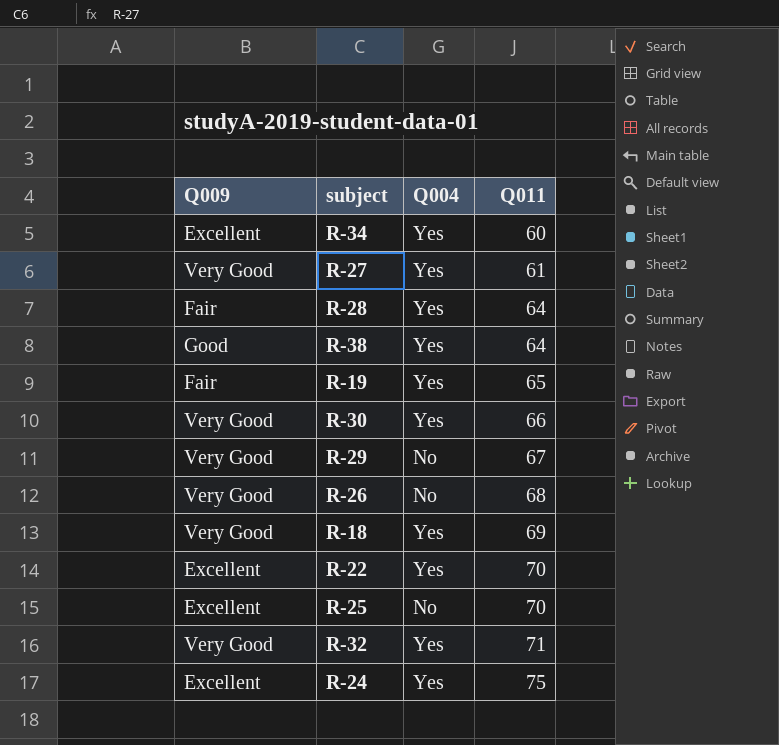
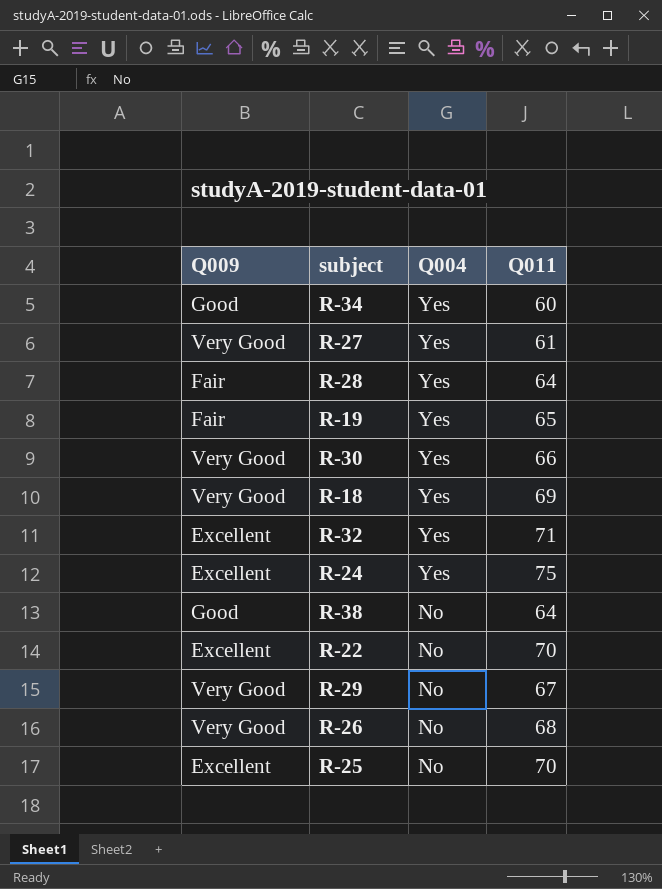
row order: Q011 ascending -> Q004 descending
R-34 | Q009: Excellent -> Good
R-32 | Q009: Very Good -> Excellent
R-38 | Q004: Yes -> No
R-22 | Q004: Yes -> No

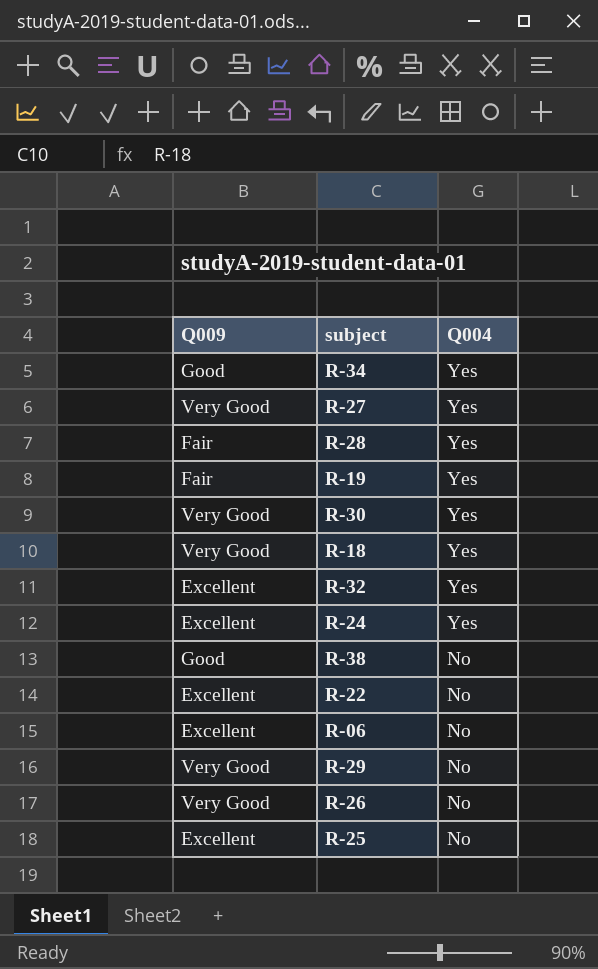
column Q011 | position: 4 -> none
row R-06: none -> Excellent | No

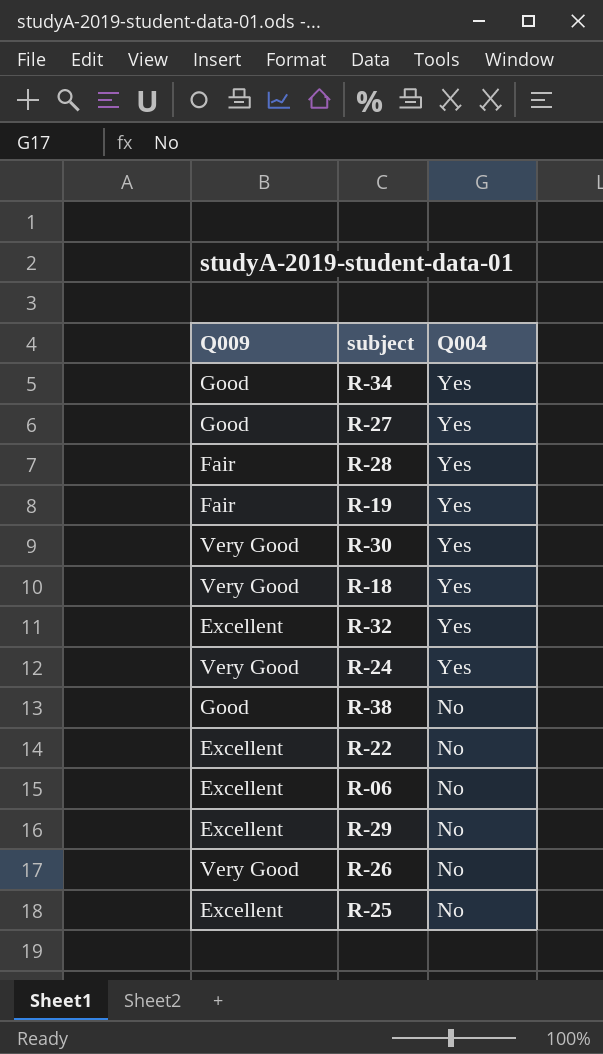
R-27 | Q009: Very Good -> Good
R-24 | Q009: Excellent -> Very Good
R-29 | Q009: Very Good -> Excellent

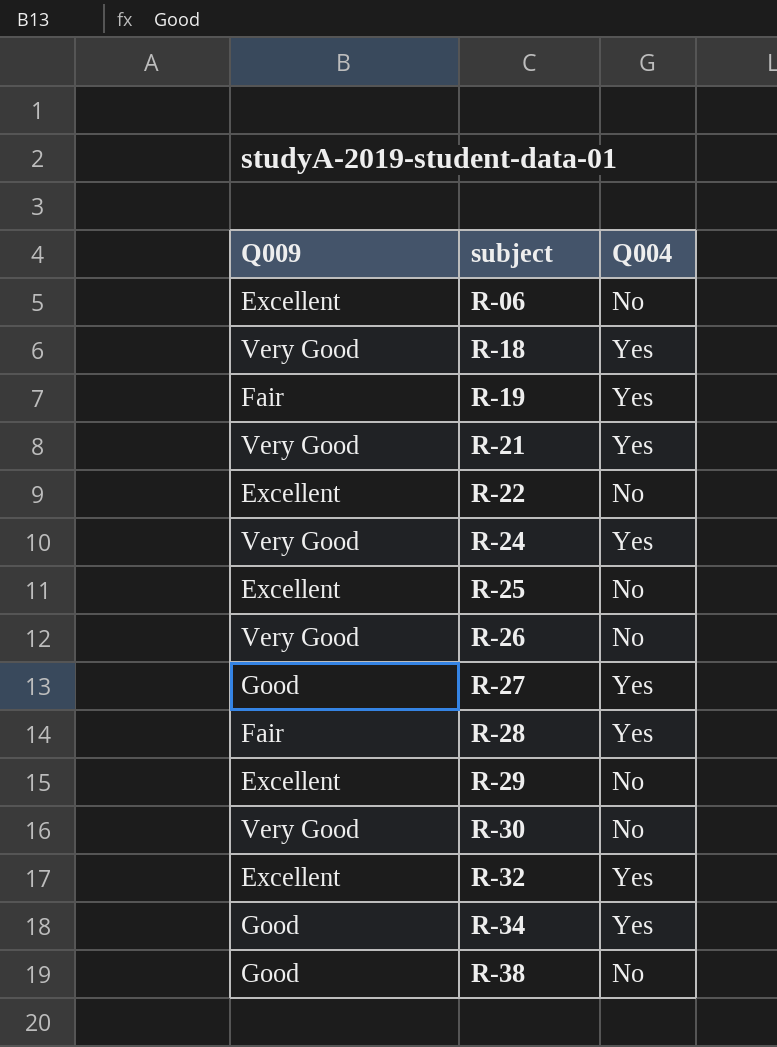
row order: Q004 descending -> subject ascending
row R-21: none -> Very Good | Yes
R-30 | Q004: Yes -> No

